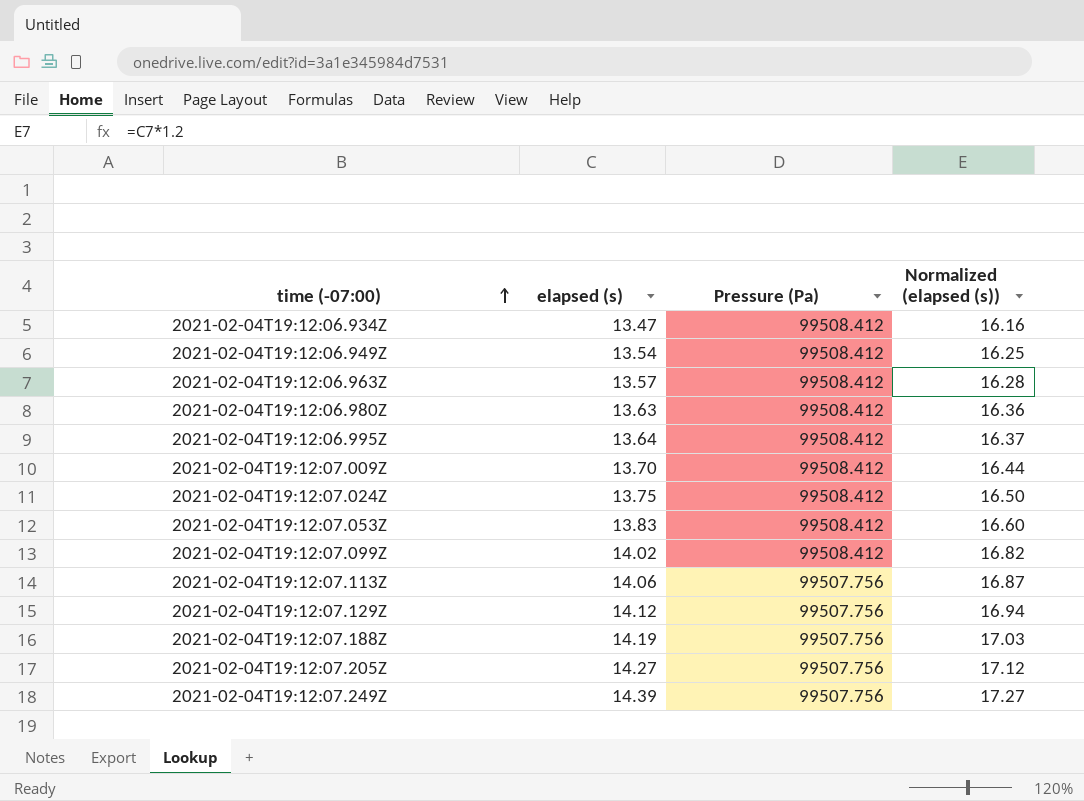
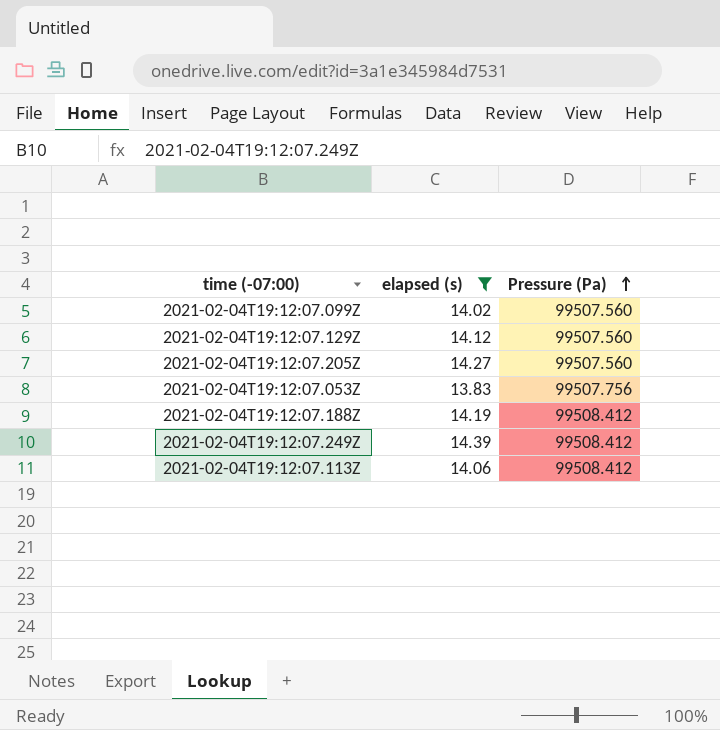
filter: none -> elapsed (s) >= 13.83
row order: time (-07:00) ascending -> Pressure (Pa) ascending
column Normalized (elapsed (s)) | formula: [elapsed (s)] * 1.2 -> none
2021-02-04T19:12:07.099Z | Pressure (Pa): 99508.412 -> 99507.560
2021-02-04T19:12:07.129Z | Pressure (Pa): 99507.756 -> 99507.560
2021-02-04T19:12:07.205Z | Pressure (Pa): 99507.756 -> 99507.560
2021-02-04T19:12:07.053Z | Pressure (Pa): 99508.412 -> 99507.756
2021-02-04T19:12:07.188Z | Pressure (Pa): 99507.756 -> 99508.412
2021-02-04T19:12:07.249Z | Pressure (Pa): 99507.756 -> 99508.412
2021-02-04T19:12:07.113Z | Pressure (Pa): 99507.756 -> 99508.412

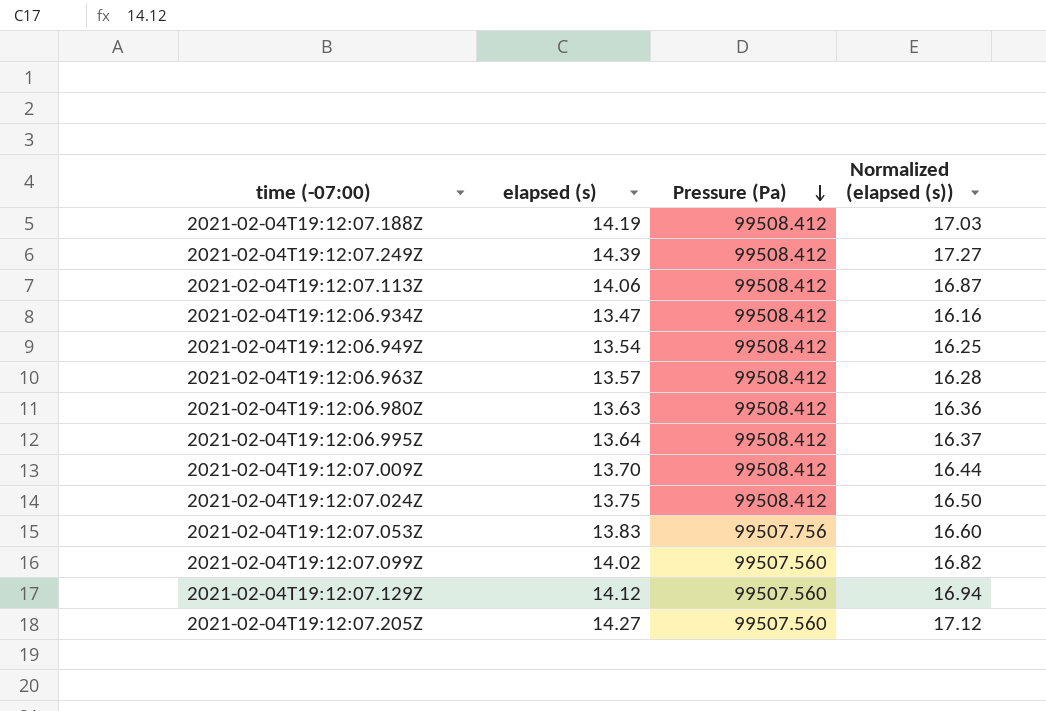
filter: elapsed (s) >= 13.83 -> none
row order: Pressure (Pa) ascending -> Pressure (Pa) descending
column Normalized (elapsed (s)) | formula: none -> [elapsed (s)] * 1.2

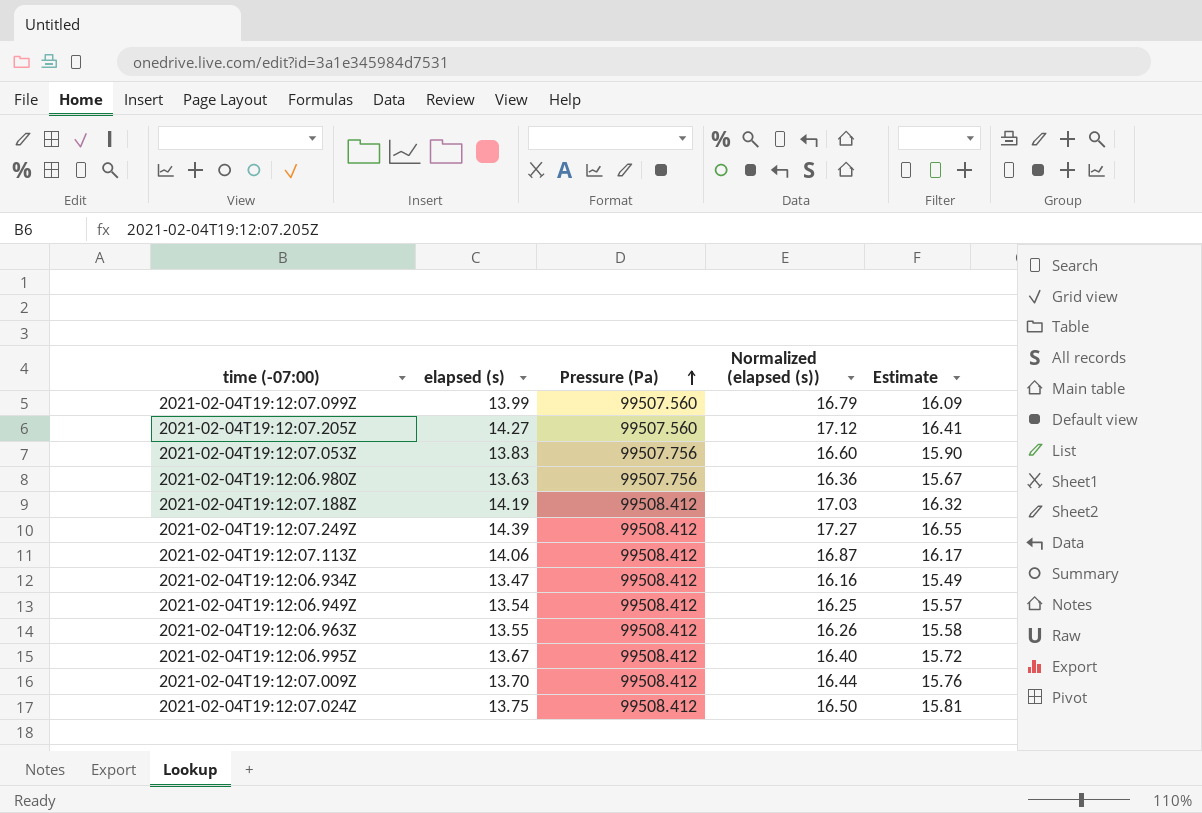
row order: Pressure (Pa) descending -> Pressure (Pa) ascending
column Estimate | formula: none -> [elapsed (s)] * 1.15
row 2021-02-04T19:12:07.129Z: 14.12 | 99507.560 | 16.94 -> none
2021-02-04T19:12:07.099Z | elapsed (s): 14.02 -> 13.99
2021-02-04T19:12:07.099Z | Normalized (elapsed (s)): 16.82 -> 16.79
2021-02-04T19:12:06.980Z | Pressure (Pa): 99508.412 -> 99507.756
2021-02-04T19:12:06.963Z | elapsed (s): 13.57 -> 13.55
2021-02-04T19:12:06.963Z | Normalized (elapsed (s)): 16.28 -> 16.26
2021-02-04T19:12:06.995Z | elapsed (s): 13.64 -> 13.67
2021-02-04T19:12:06.995Z | Normalized (elapsed (s)): 16.37 -> 16.40

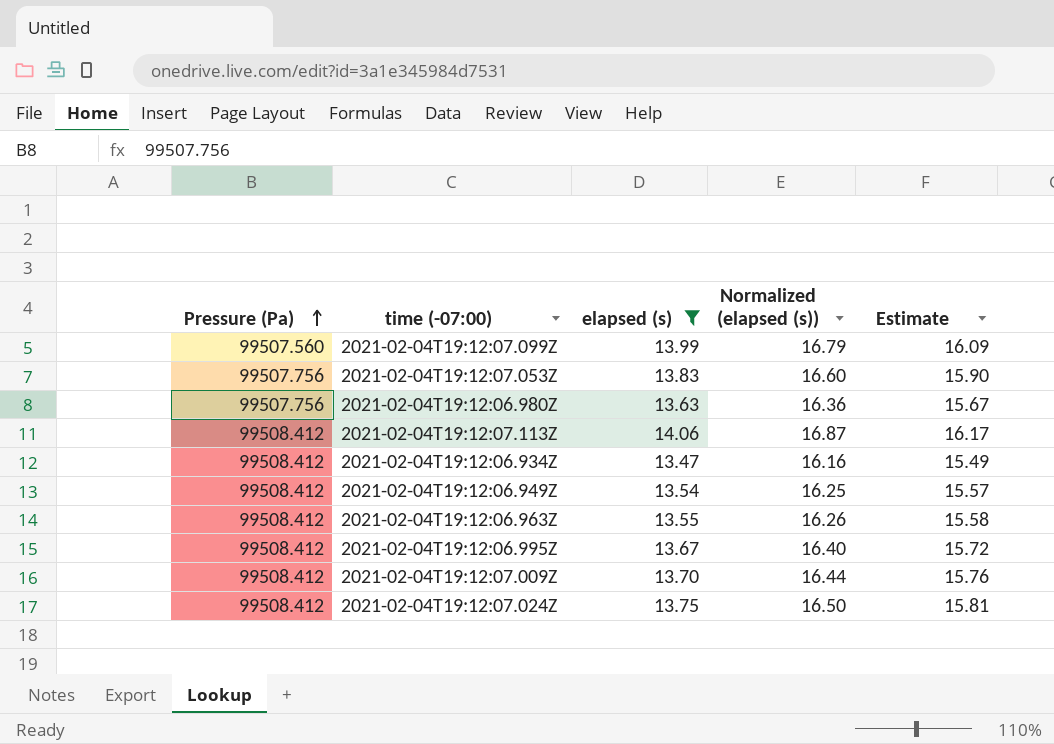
filter: none -> elapsed (s) <= 14.06
column Pressure (Pa) | position: 3 -> 1

